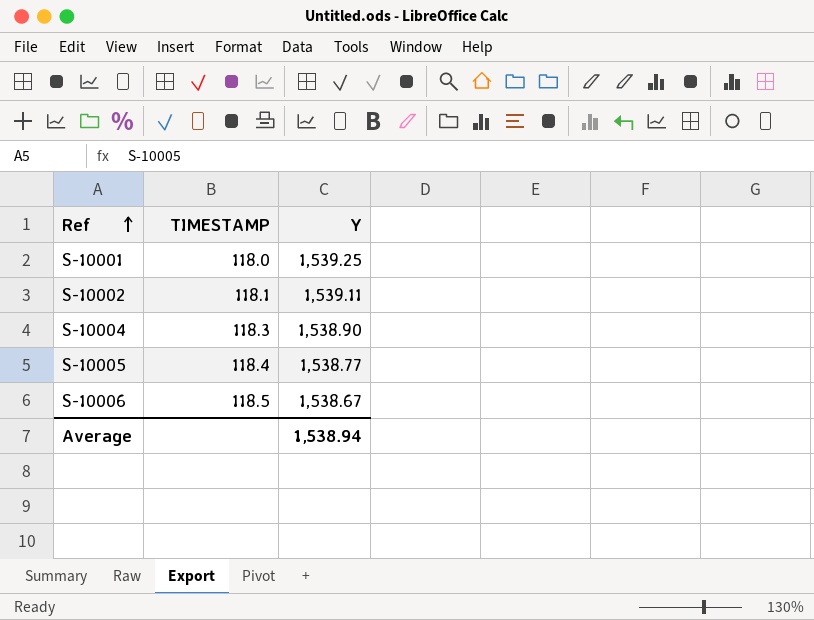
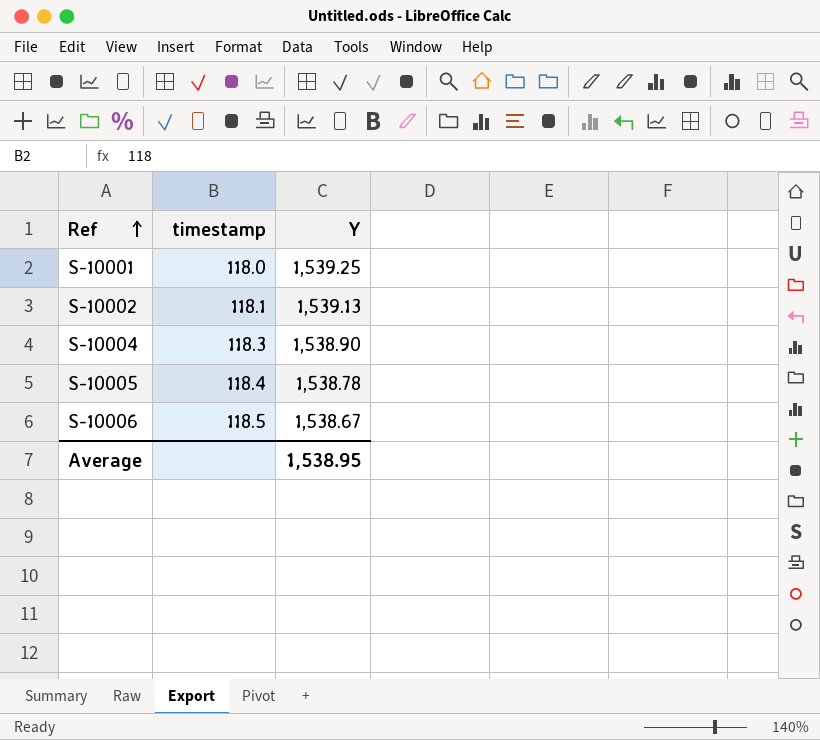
column name: TIMESTAMP -> timestamp
S-10002 | Y: 1,539.11 -> 1,539.13
S-10005 | Y: 1,538.77 -> 1,538.78
Average | Y: 1,538.94 -> 1,538.95

